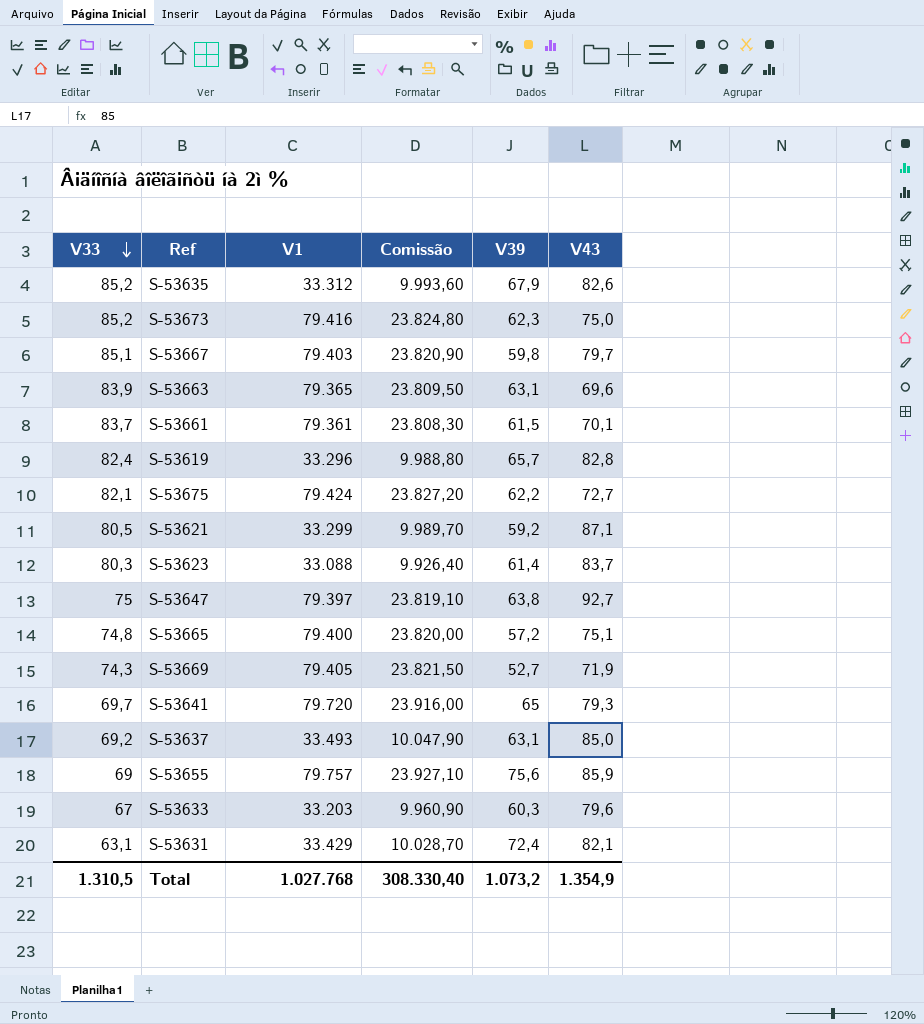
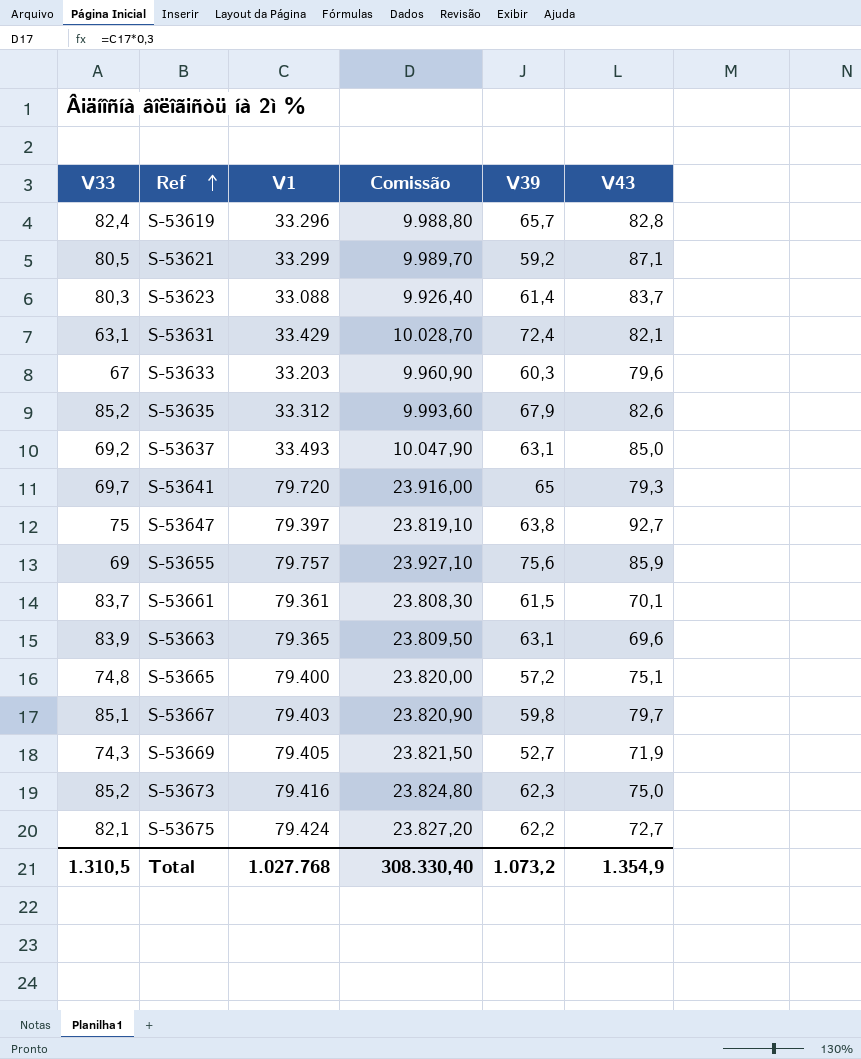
row order: V33 descending -> Ref ascending

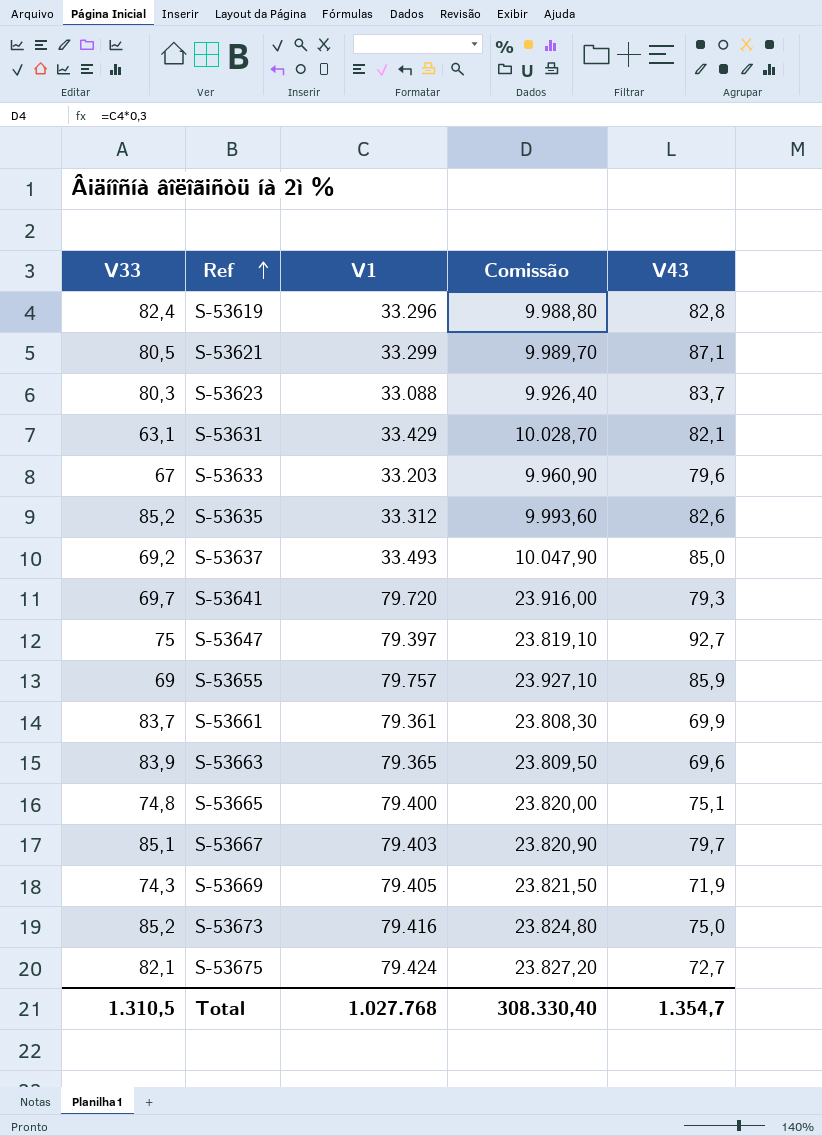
column V39 | position: 5 -> none
S-53661 | V43: 70,1 -> 69,9
Total | V43: 1.354,9 -> 1.354,7

